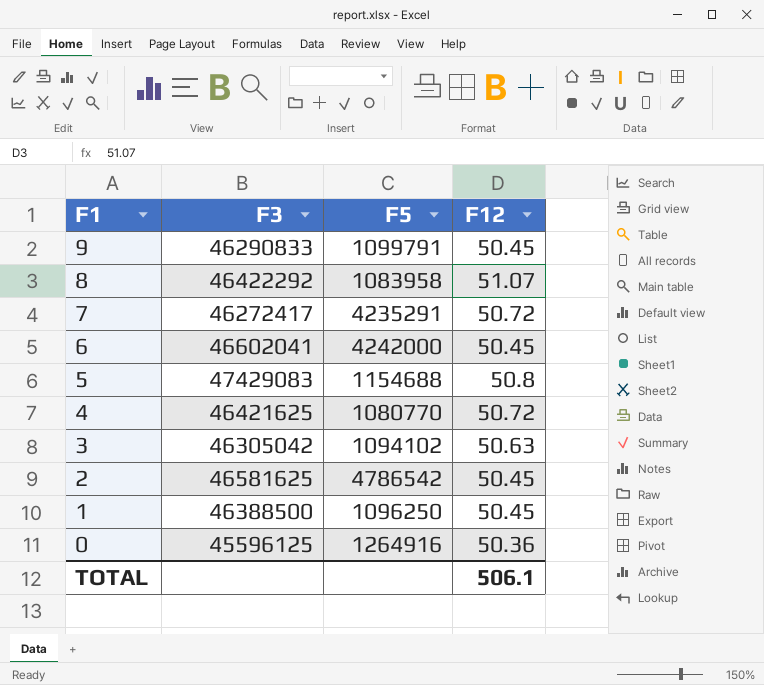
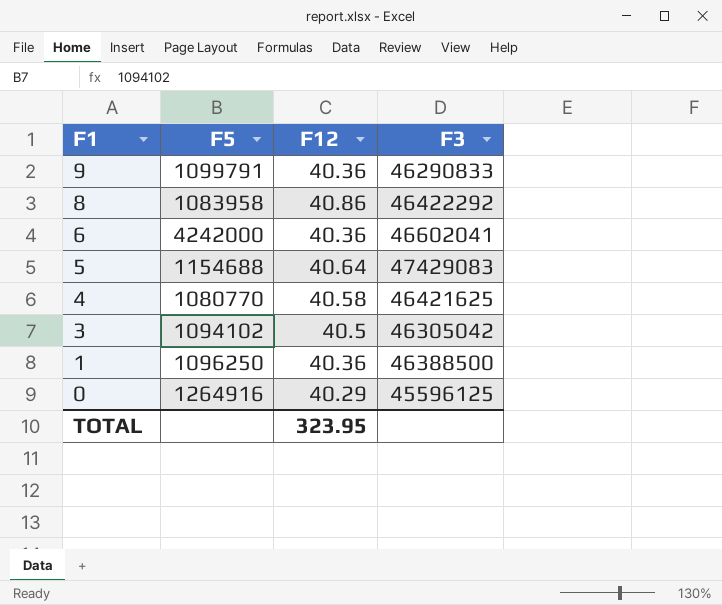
column F3 | position: 2 -> 4
row 7: 46272417 | 4235291 | 50.72 -> none
row 2: 46581625 | 4786542 | 50.45 -> none
9 | F12: 50.45 -> 40.36
8 | F12: 51.07 -> 40.86
6 | F12: 50.45 -> 40.36
5 | F12: 50.8 -> 40.64
4 | F12: 50.72 -> 40.58
3 | F12: 50.63 -> 40.5
1 | F12: 50.45 -> 40.36
0 | F12: 50.36 -> 40.29
TOTAL | F12: 506.1 -> 323.95

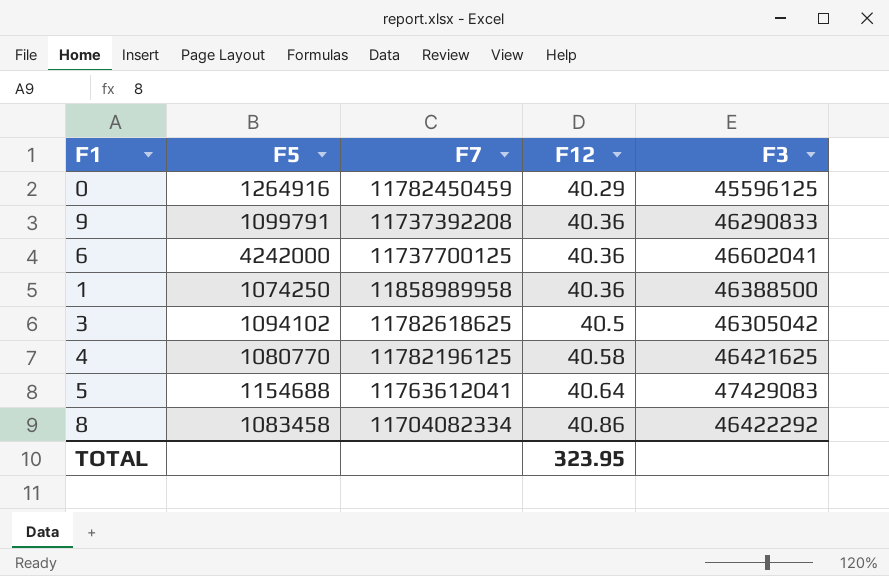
row order: F1 descending -> F12 ascending
column F7 | position: none -> 3
1 | F5: 1096250 -> 1074250
8 | F5: 1083958 -> 1083458

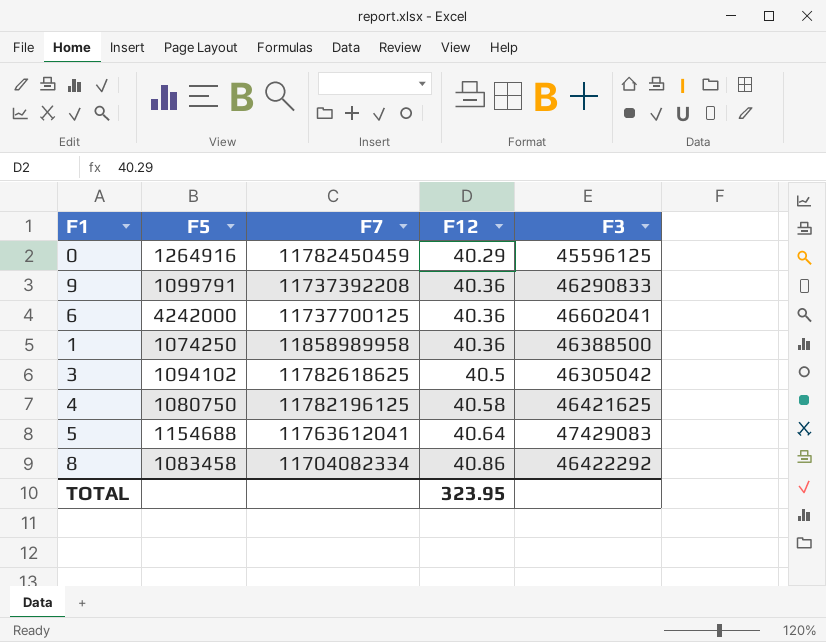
4 | F5: 1080770 -> 1080750

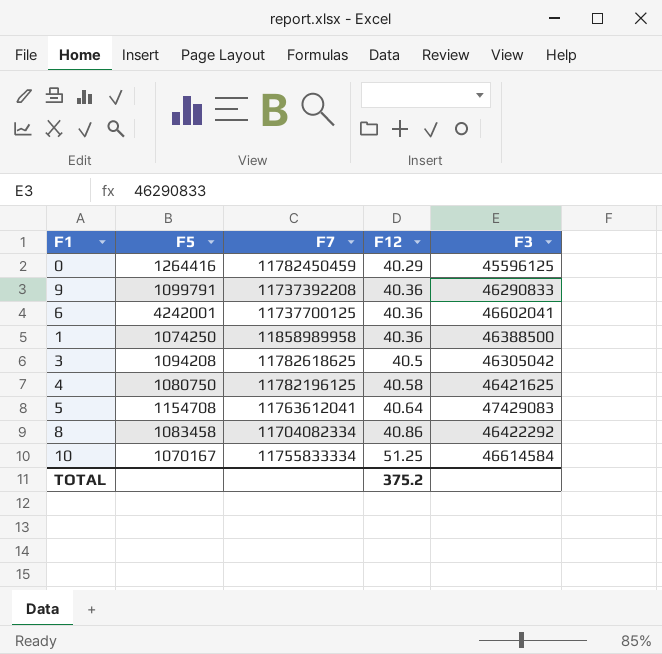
0 | F5: 1264916 -> 1264416
6 | F5: 4242000 -> 4242001
3 | F5: 1094102 -> 1094208
5 | F5: 1154688 -> 1154708
row 10: none -> 1070167 | 11755833334 | 51.25 | 46614584
TOTAL | F12: 323.95 -> 375.2

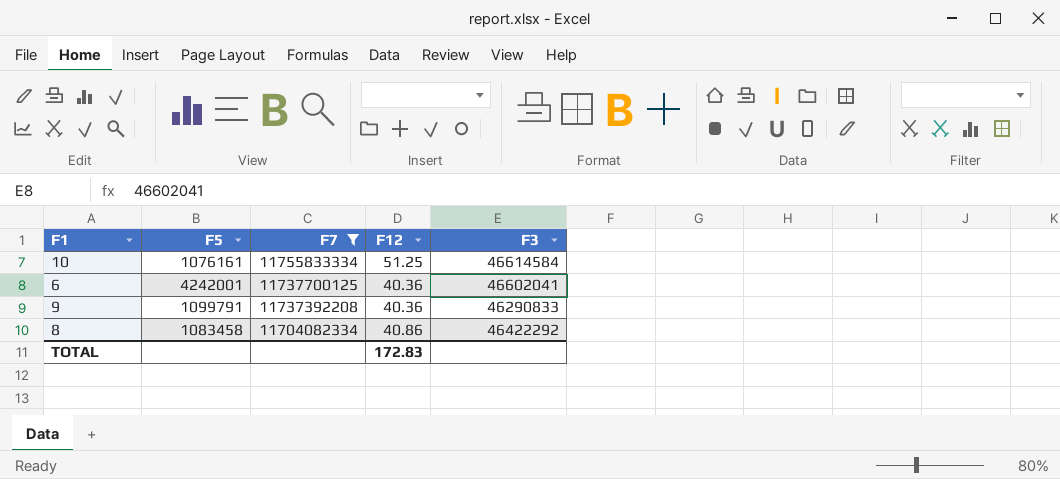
filter: none -> F7 <= 11755833334
row order: F12 ascending -> F7 descending
10 | F5: 1070167 -> 1076161
TOTAL | F12: 375.2 -> 172.83

